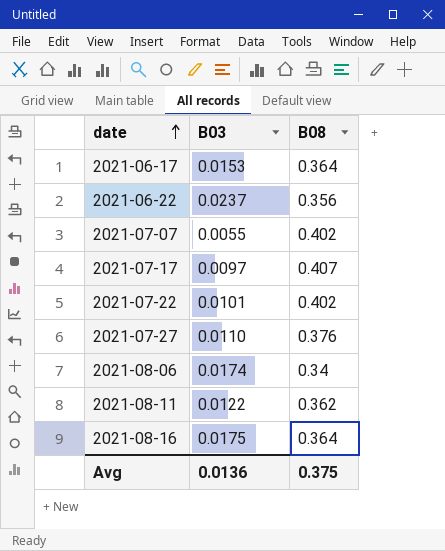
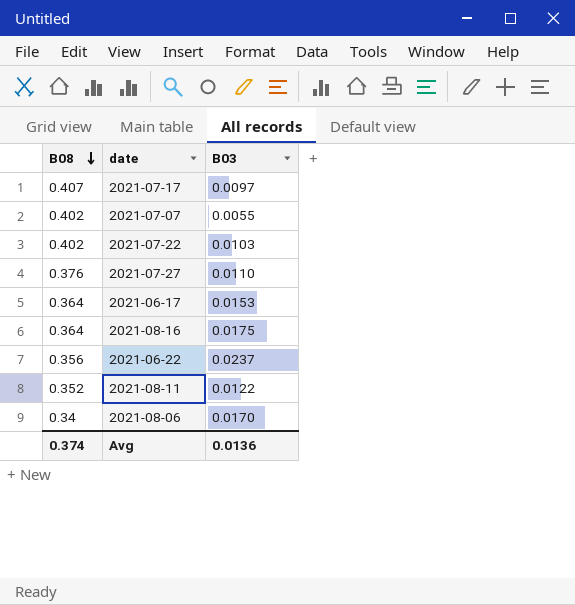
row order: date ascending -> B08 descending
column B08 | position: 3 -> 1
2021-07-22 | B03: 0.0101 -> 0.0103
2021-08-11 | B08: 0.362 -> 0.352
2021-08-06 | B03: 0.0174 -> 0.0170
Avg | B08: 0.375 -> 0.374

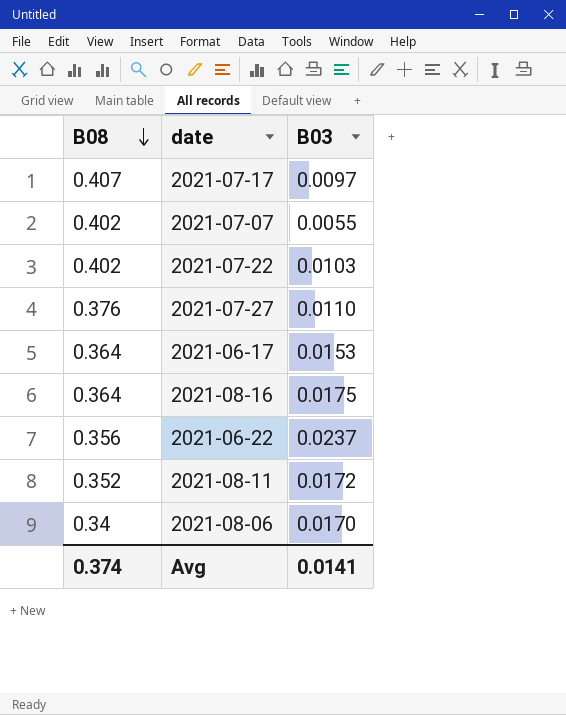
2021-08-11 | B03: 0.0122 -> 0.0172
Avg | B03: 0.0136 -> 0.0141

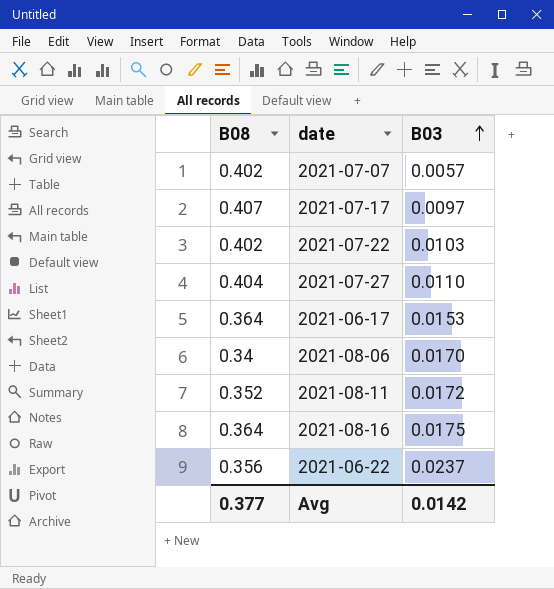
row order: B08 descending -> B03 ascending
2021-07-07 | B03: 0.0055 -> 0.0057
2021-07-27 | B08: 0.376 -> 0.404
Avg | B08: 0.374 -> 0.377
Avg | B03: 0.0141 -> 0.0142

